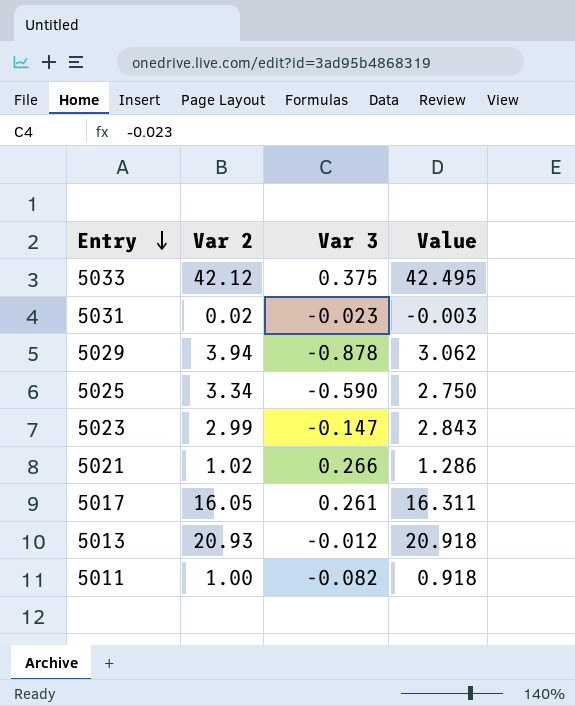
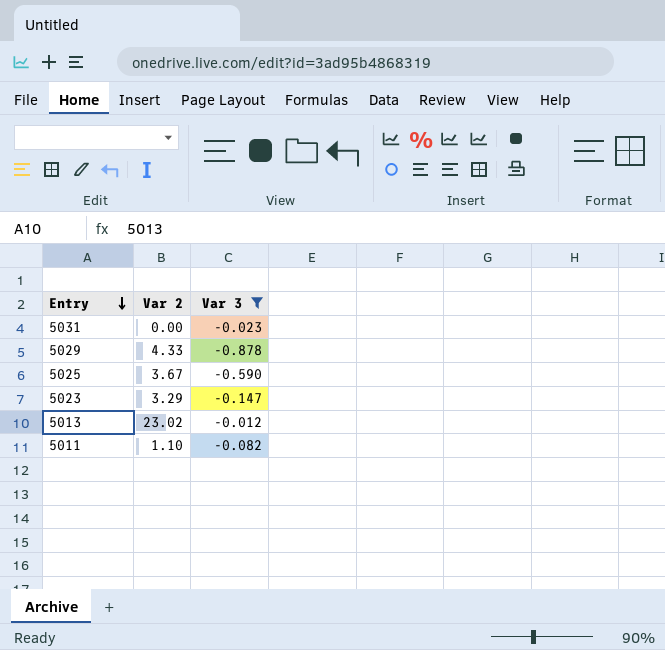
filter: none -> Var 3 <= -0.012
column Value | formula: [Var 2] + [Var 3] -> none
5031 | Var 2: 0.02 -> 0.00
5029 | Var 2: 3.94 -> 4.33
5025 | Var 2: 3.34 -> 3.67
5023 | Var 2: 2.99 -> 3.29
5013 | Var 2: 20.93 -> 23.02
5011 | Var 2: 1.00 -> 1.10

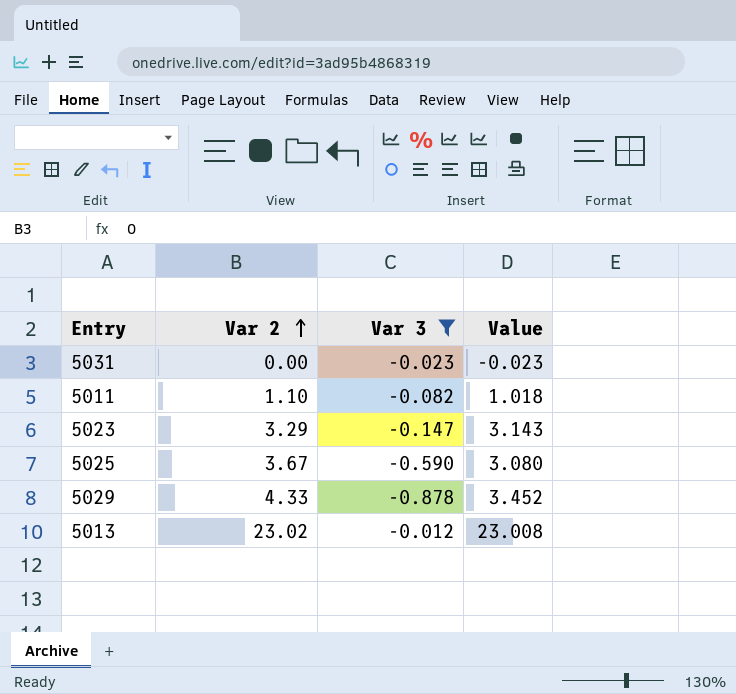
row order: Entry descending -> Var 2 ascending
column Value | formula: none -> [Var 2] + [Var 3]

